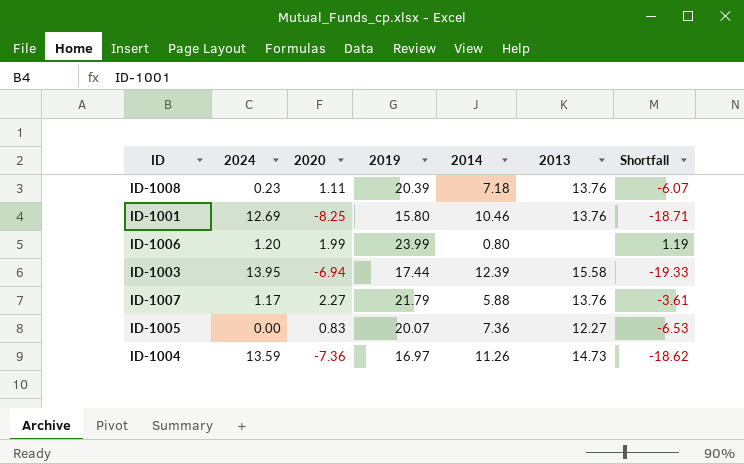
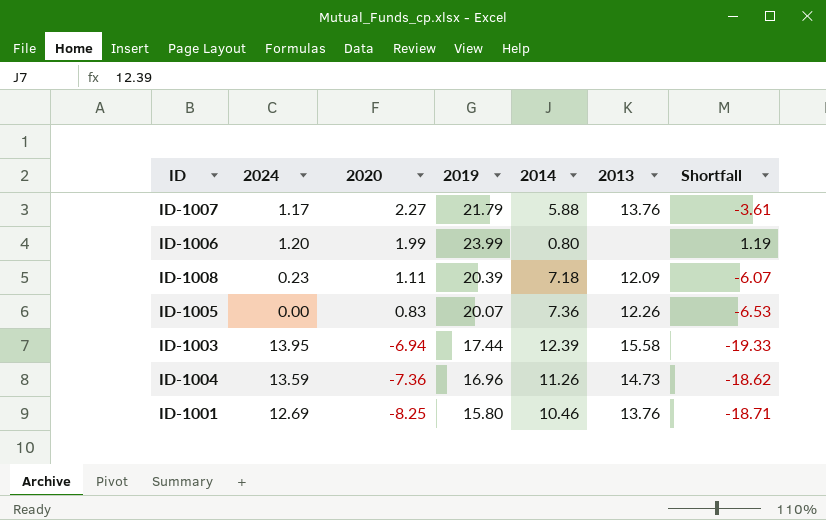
row order: none -> 2020 descending
ID-1008 | 2013: 13.76 -> 12.09
ID-1005 | 2013: 12.27 -> 12.26
ID-1004 | 2019: 16.97 -> 16.96

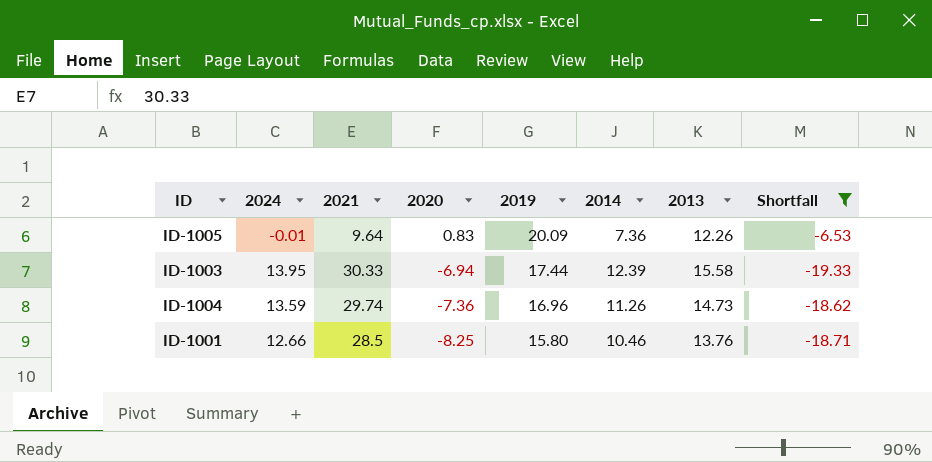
filter: none -> Shortfall <= -6.53
column 2021 | position: none -> 3
ID-1005 | 2024: 0.00 -> -0.01
ID-1005 | 2019: 20.07 -> 20.09
ID-1001 | 2024: 12.69 -> 12.66

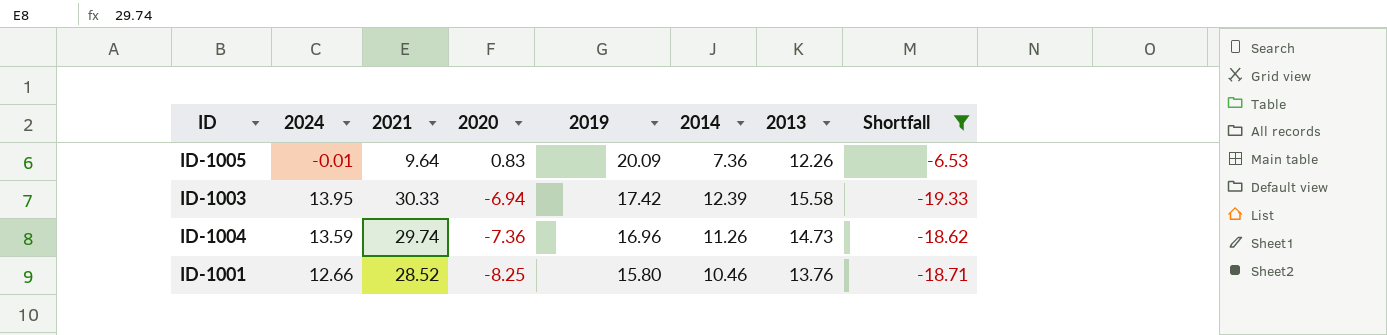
ID-1003 | 2019: 17.44 -> 17.42
ID-1001 | 2021: 28.5 -> 28.52

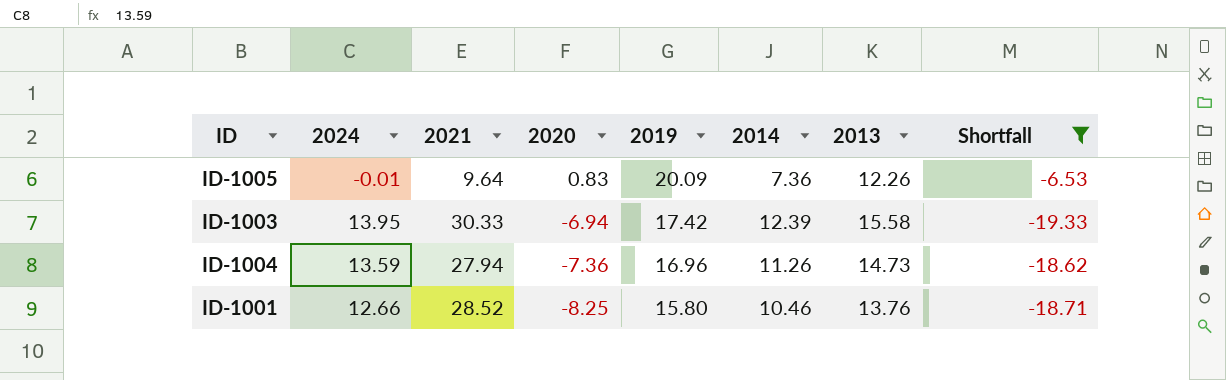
ID-1004 | 2021: 29.74 -> 27.94

